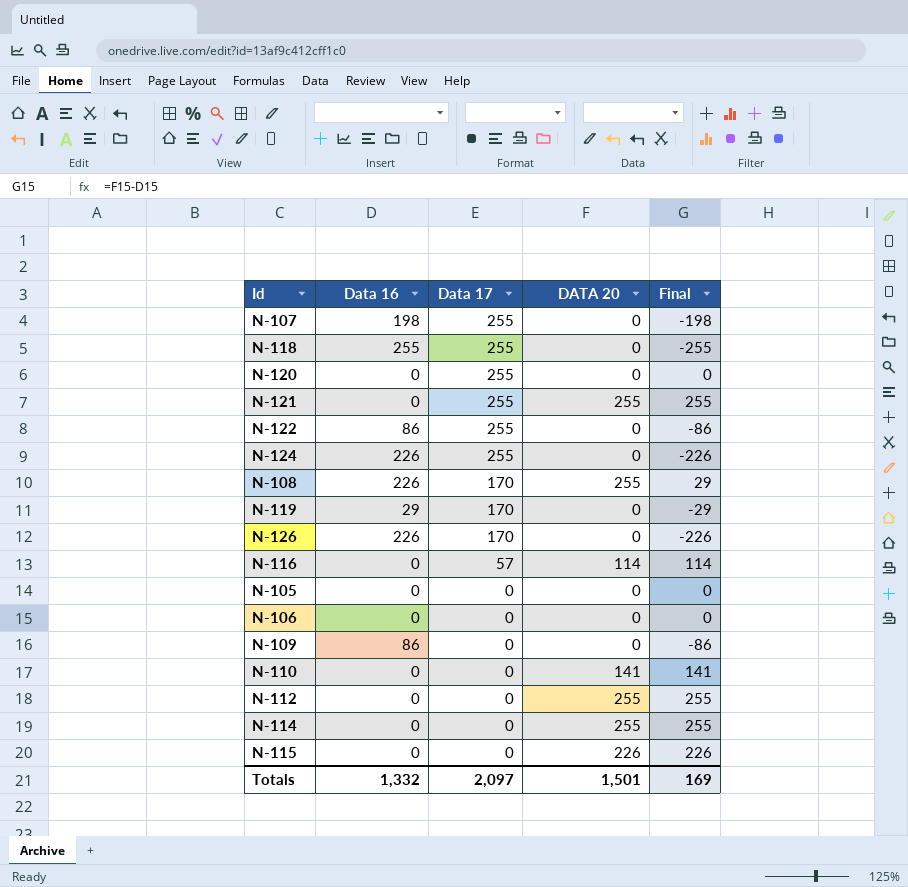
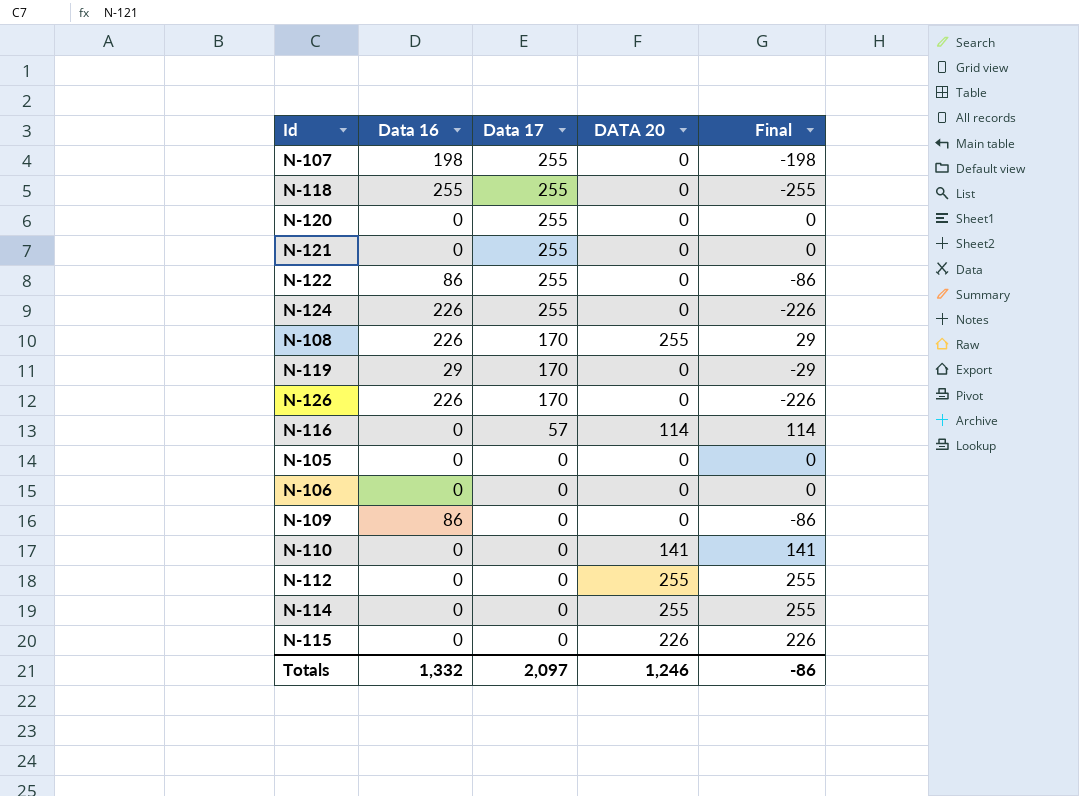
N-121 | DATA 20: 255 -> 0
N-121 | Final: 255 -> 0
Totals | DATA 20: 1,501 -> 1,246
Totals | Final: 169 -> -86

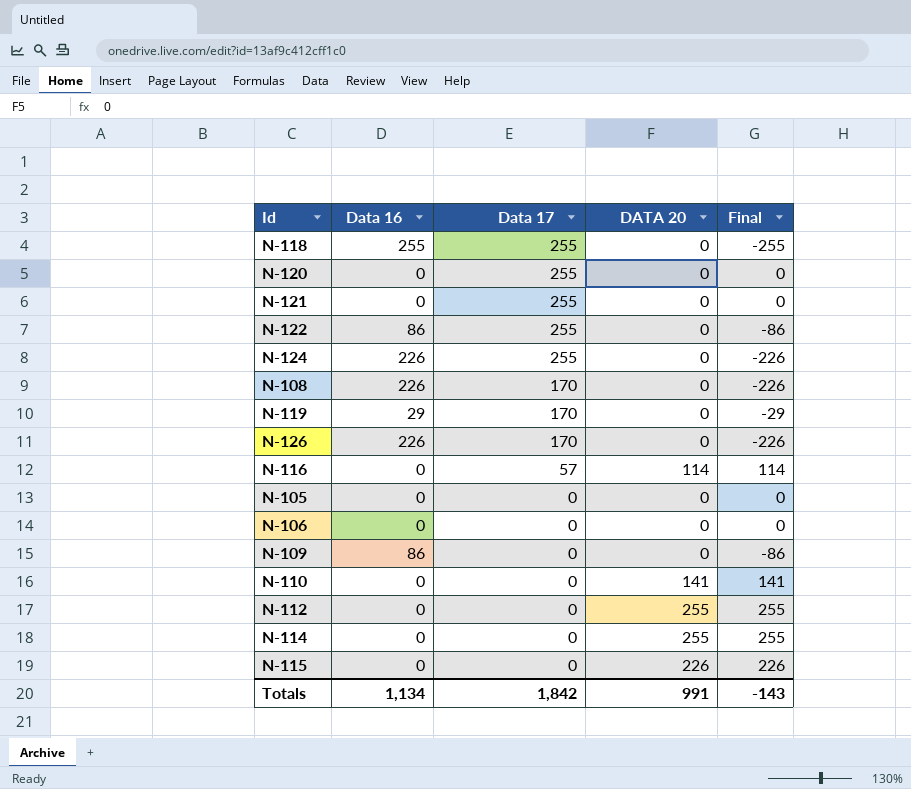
row N-107: 198 | 255 | 0 | -198 -> none
N-108 | DATA 20: 255 -> 0
N-108 | Final: 29 -> -226
Totals | Data 16: 1,332 -> 1,134
Totals | Data 17: 2,097 -> 1,842
Totals | DATA 20: 1,246 -> 991
Totals | Final: -86 -> -143

